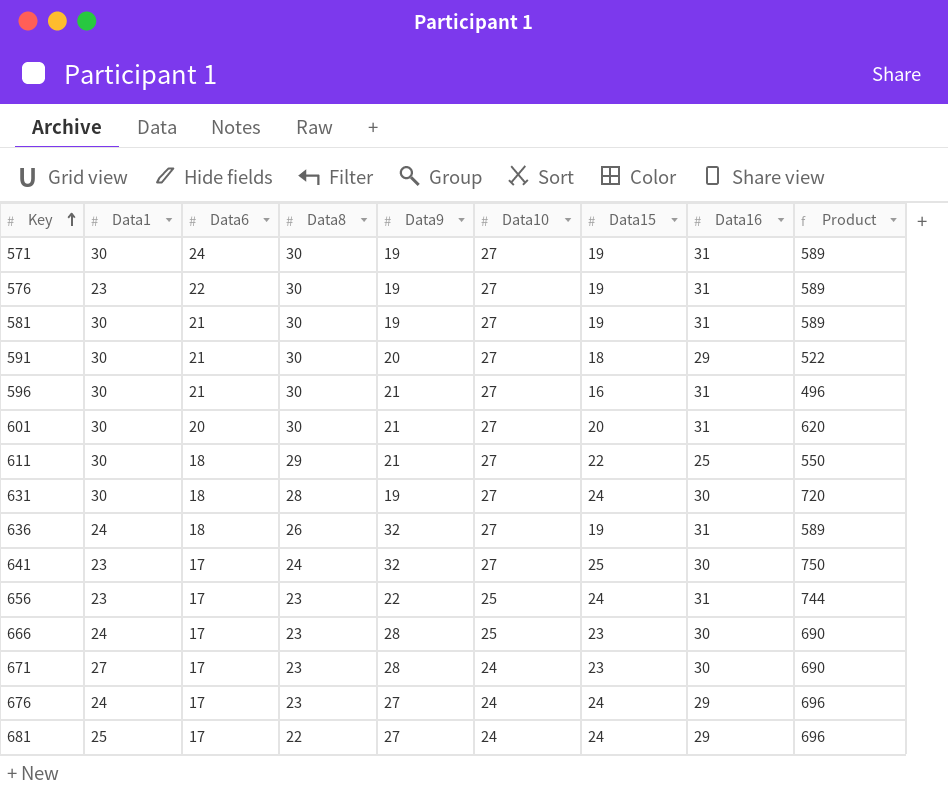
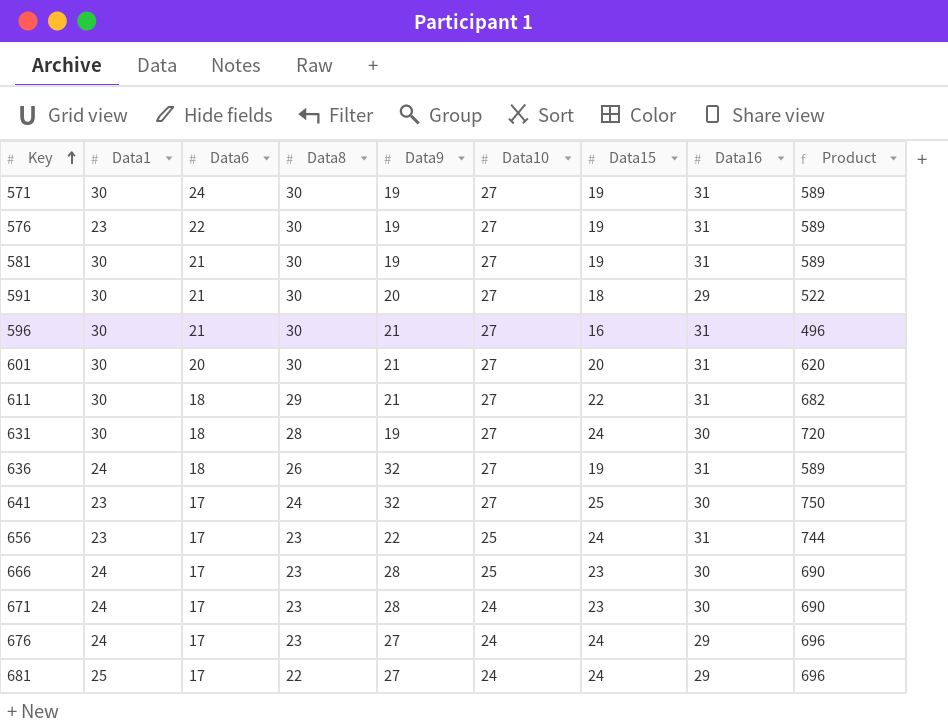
611 | Data16: 25 -> 31
611 | Product: 550 -> 682
671 | Data1: 27 -> 24

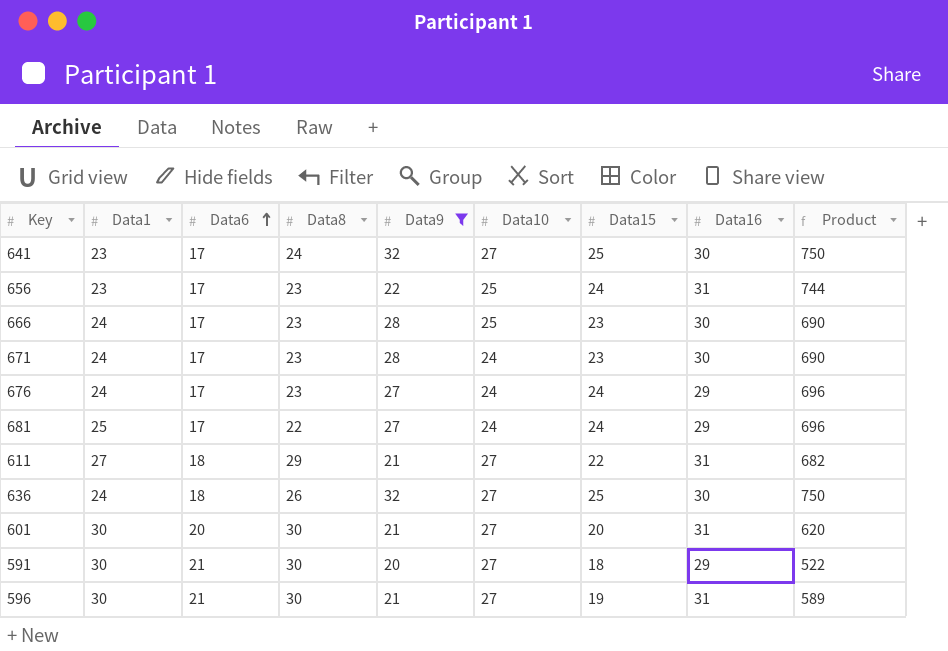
filter: none -> Data9 != 19
row order: Key ascending -> Data6 ascending
611 | Data1: 30 -> 27
636 | Data15: 19 -> 25
636 | Data16: 31 -> 30
636 | Product: 589 -> 750
596 | Data15: 16 -> 19
596 | Product: 496 -> 589

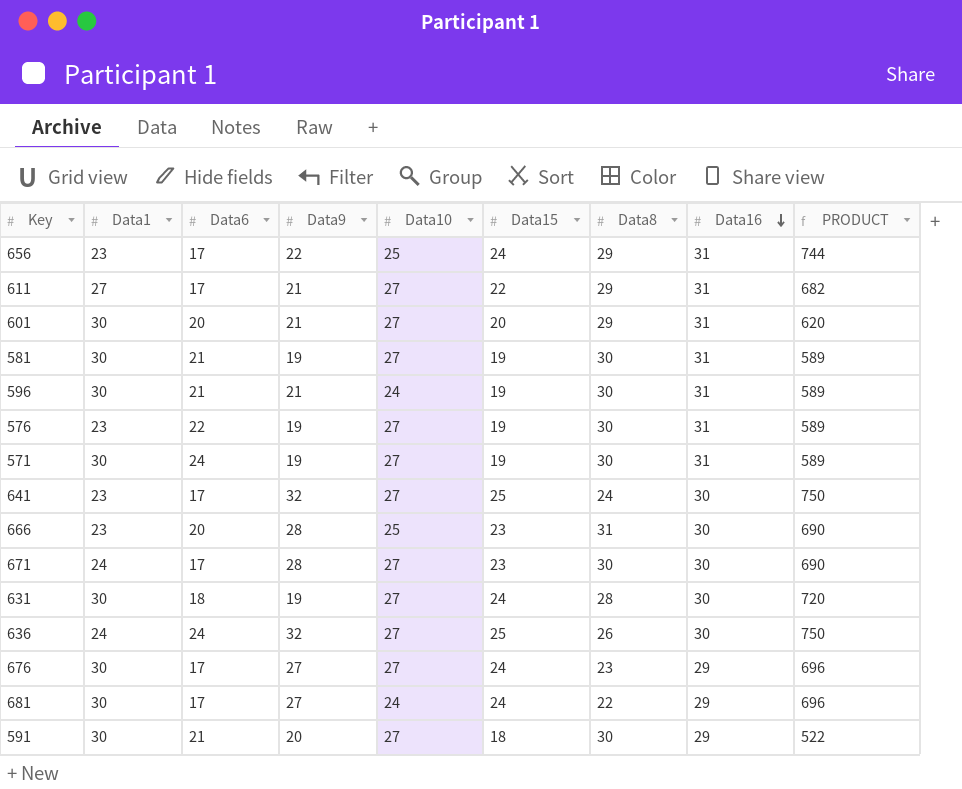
filter: Data9 != 19 -> none
row order: Data6 ascending -> Data16 descending
column Data8 | position: 4 -> 7
column name: Product -> PRODUCT
656 | Data8: 23 -> 29
611 | Data6: 18 -> 17
601 | Data8: 30 -> 29
596 | Data10: 27 -> 24
666 | Data1: 24 -> 23
666 | Data6: 17 -> 20
666 | Data8: 23 -> 31
671 | Data10: 24 -> 27
671 | Data8: 23 -> 30
636 | Data6: 18 -> 24
676 | Data1: 24 -> 30
676 | Data10: 24 -> 27
681 | Data1: 25 -> 30

